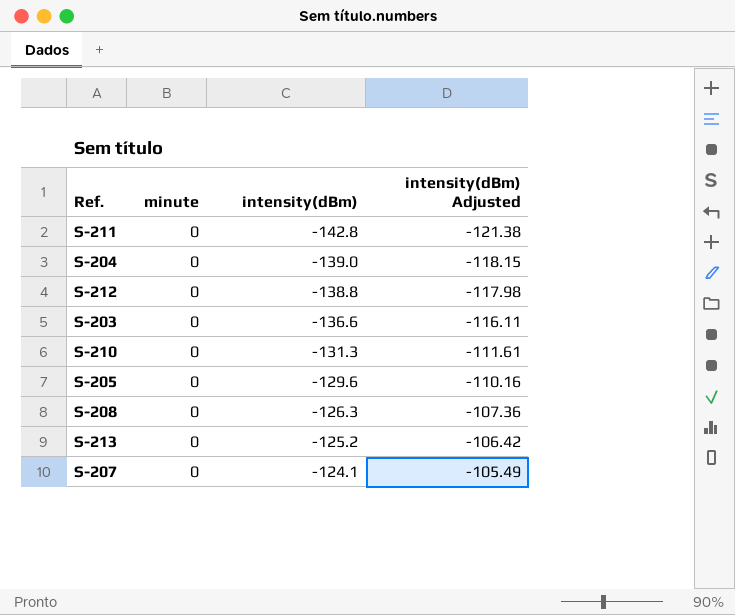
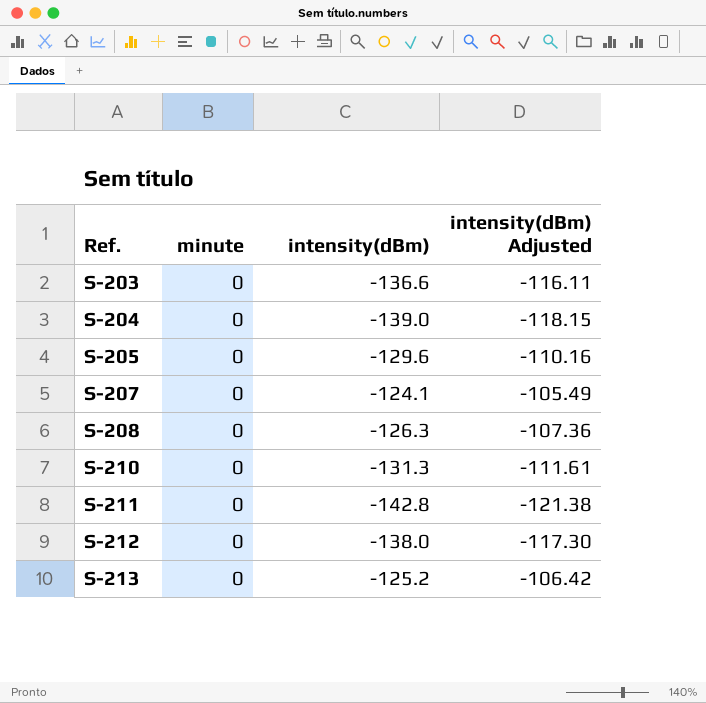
row order: intensity(dBm) ascending -> Ref. ascending
S-212 | intensity(dBm): -138.8 -> -138.0
S-212 | intensity(dBm) Adjusted: -117.98 -> -117.30

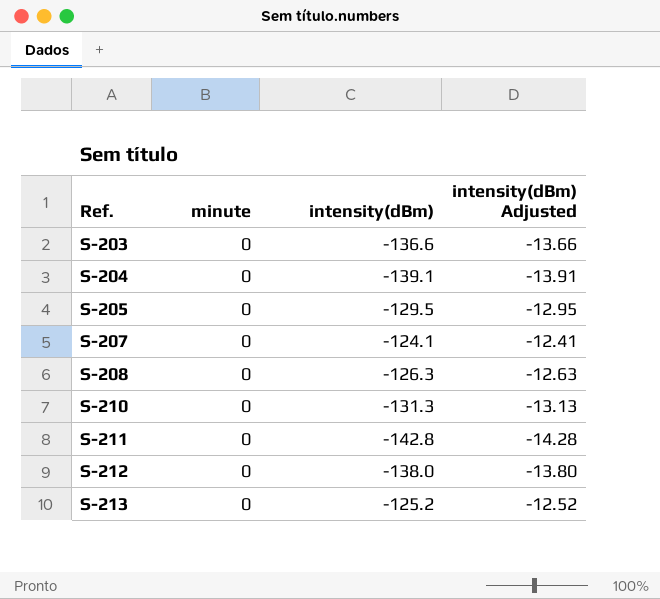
column intensity(dBm) Adjusted | formula: [intensity(dBm)] * 0.85 -> [intensity(dBm)] * 0.1
S-204 | intensity(dBm): -139.0 -> -139.1
S-205 | intensity(dBm): -129.6 -> -129.5

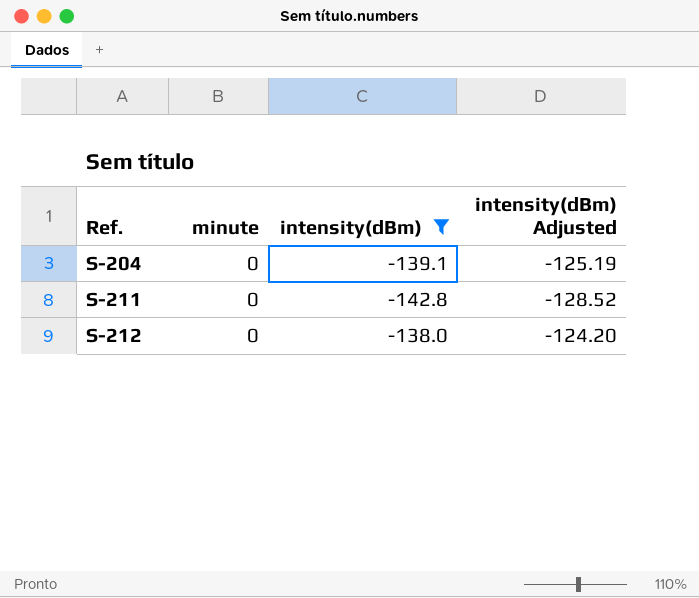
filter: none -> intensity(dBm) <= -138.0
column intensity(dBm) Adjusted | formula: [intensity(dBm)] * 0.1 -> [intensity(dBm)] * 0.9

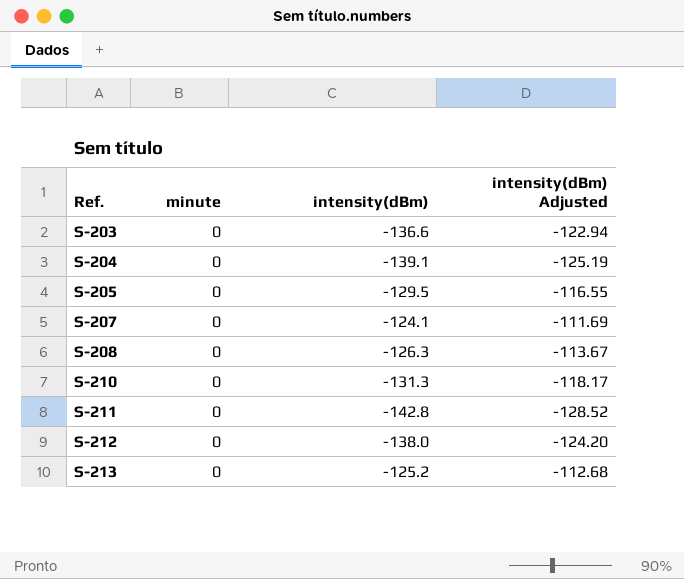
filter: intensity(dBm) <= -138.0 -> none

